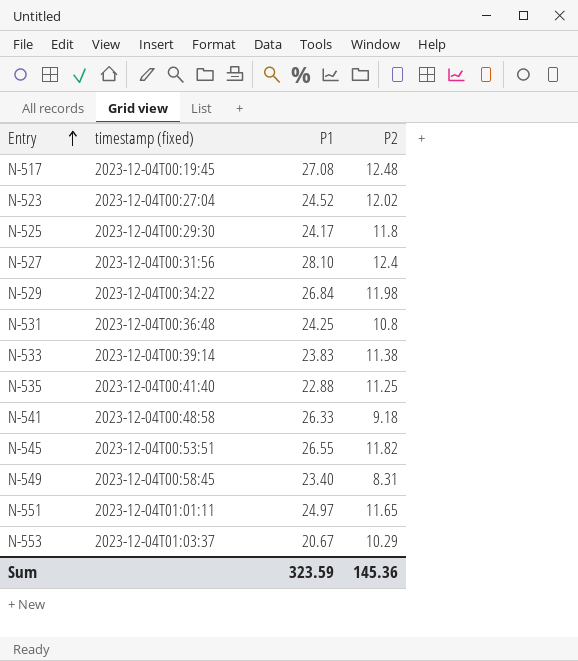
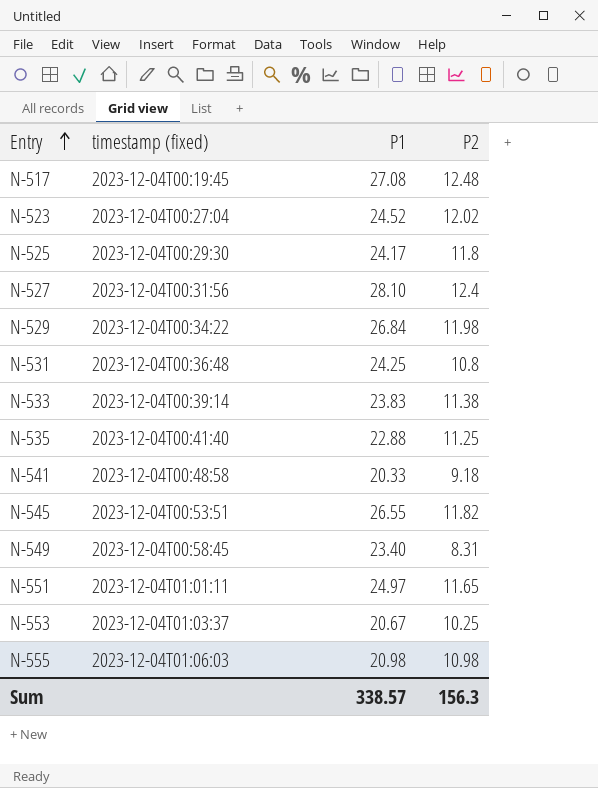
N-541 | P1: 26.33 -> 20.33
N-553 | P2: 10.29 -> 10.25
row N-555: none -> 2023-12-04T01:06:03 | 20.98 | 10.98
Sum | P1: 323.59 -> 338.57
Sum | P2: 145.36 -> 156.3

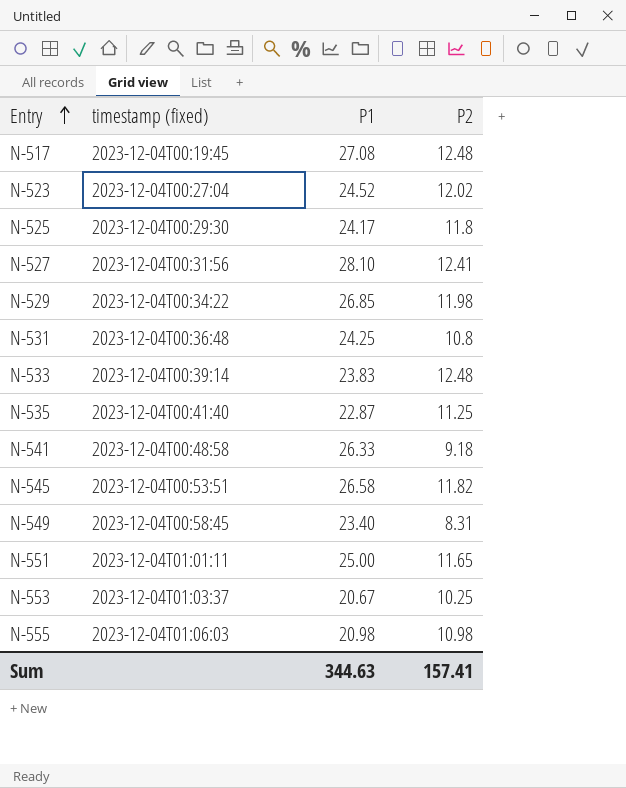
N-527 | P2: 12.4 -> 12.41
N-529 | P1: 26.84 -> 26.85
N-533 | P2: 11.38 -> 12.48
N-535 | P1: 22.88 -> 22.87
N-541 | P1: 20.33 -> 26.33
N-545 | P1: 26.55 -> 26.58
N-551 | P1: 24.97 -> 25.00
Sum | P1: 338.57 -> 344.63
Sum | P2: 156.3 -> 157.41

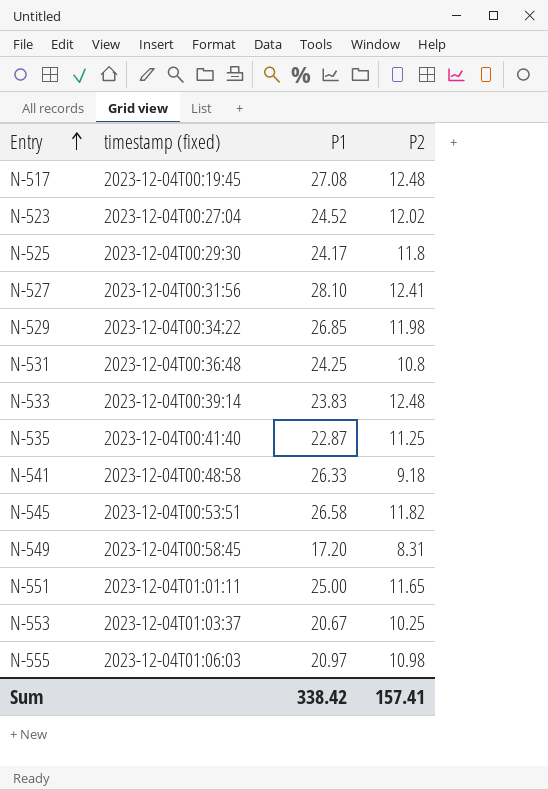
N-549 | P1: 23.40 -> 17.20
N-555 | P1: 20.98 -> 20.97
Sum | P1: 344.63 -> 338.42

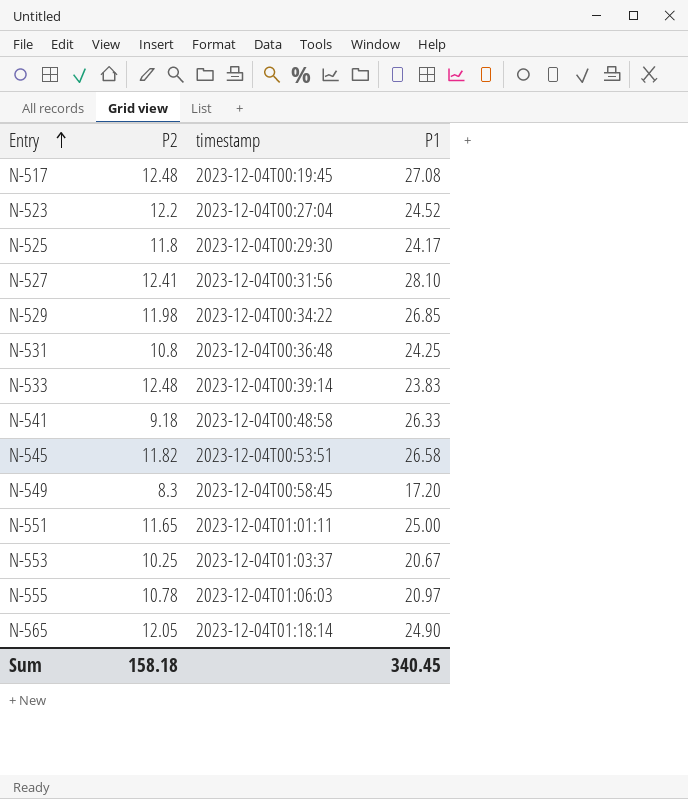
column P2 | position: 4 -> 2
column name: timestamp (fixed) -> timestamp
row N-535: 2023-12-04T00:41:40 | 22.87 | 11.25 -> none
N-523 | P2: 12.02 -> 12.2
N-549 | P2: 8.31 -> 8.3
N-555 | P2: 10.98 -> 10.78
row N-565: none -> 12.05 | 2023-12-04T01:18:14 | 24.90
Sum | P2: 157.41 -> 158.18
Sum | P1: 338.42 -> 340.45

